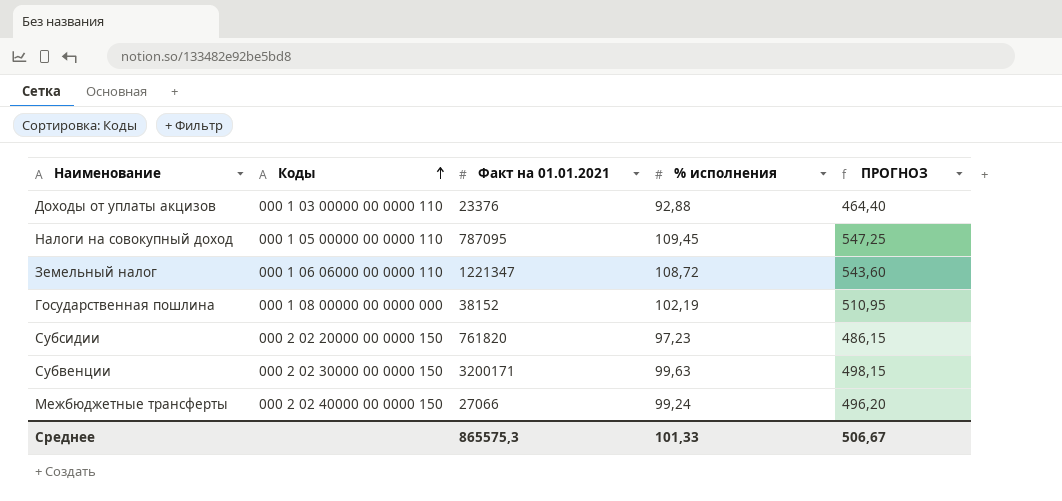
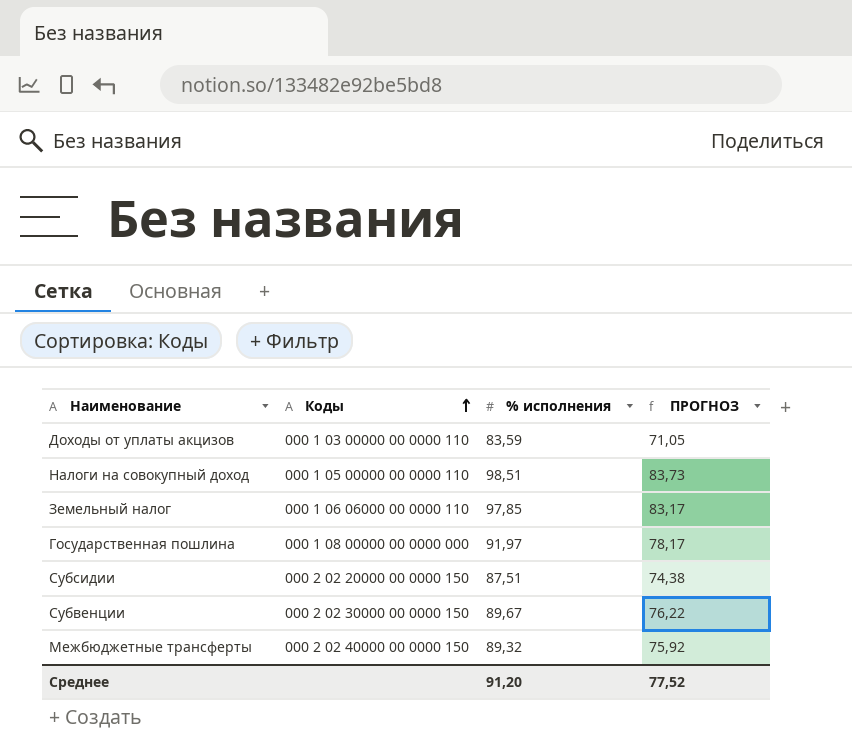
column Факт на 01.01.2021 | position: 3 -> none
column ПРОГНОЗ | formula: [% исполнения] * 5 -> [% исполнения] * 0,85
Доходы от уплаты акцизов | % исполнения: 92,88 -> 83,59
Налоги на совокупный доход | % исполнения: 109,45 -> 98,51
Земельный налог | % исполнения: 108,72 -> 97,85
Государственная пошлина | % исполнения: 102,19 -> 91,97
Субсидии | % исполнения: 97,23 -> 87,51
Субвенции | % исполнения: 99,63 -> 89,67
Межбюджетные трансферты | % исполнения: 99,24 -> 89,32
Среднее | % исполнения: 101,33 -> 91,20
Среднее | ПРОГНОЗ: 506,67 -> 77,52

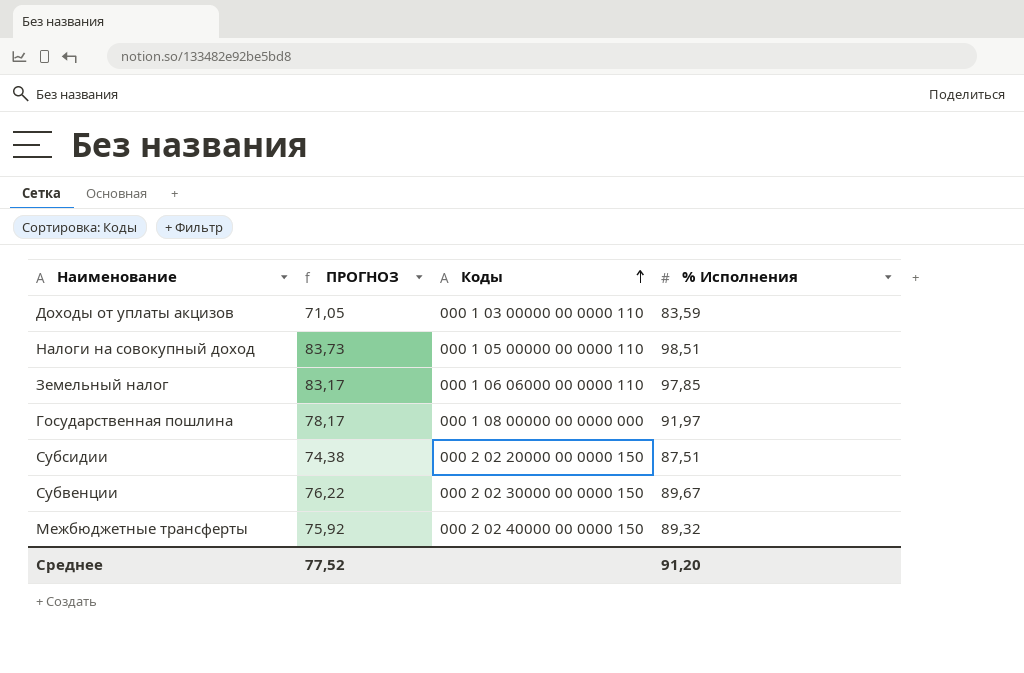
column ПРОГНОЗ | position: 4 -> 2
column name: % исполнения -> % Исполнения

